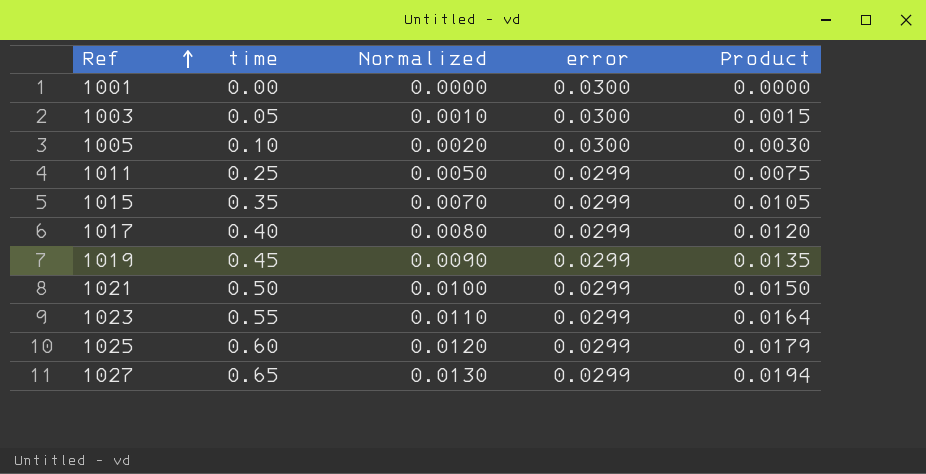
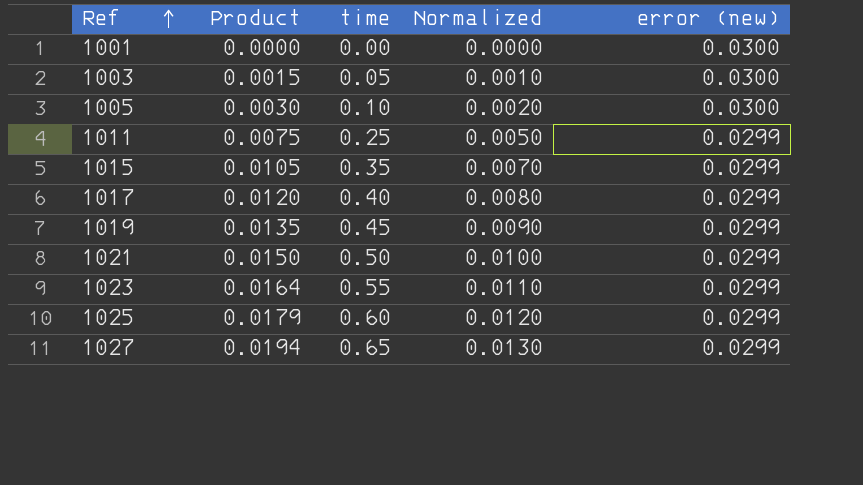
column Product | position: 5 -> 2
column name: error -> error (new)

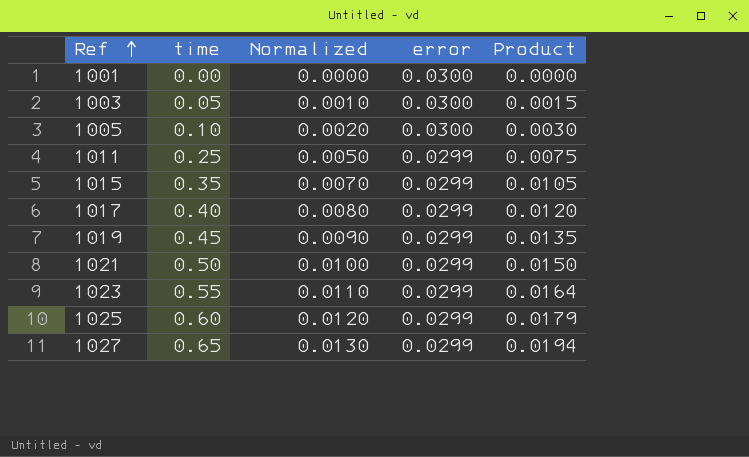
column name: error (new) -> error
column Product | position: 2 -> 5

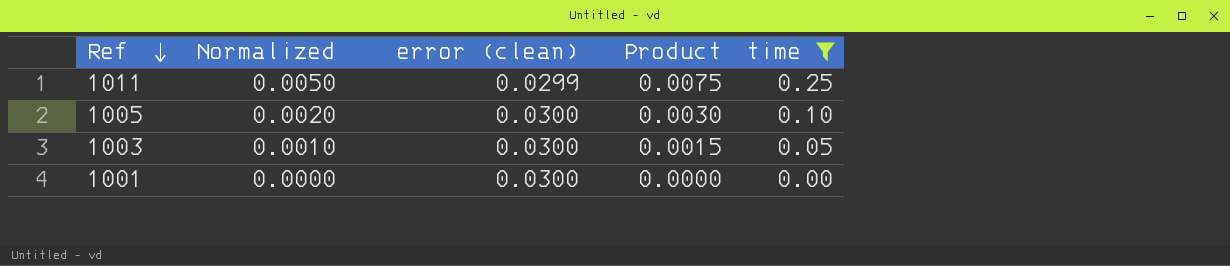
filter: none -> time <= 0.25
row order: Ref ascending -> Ref descending
column name: error -> error (clean)
column time | position: 2 -> 5

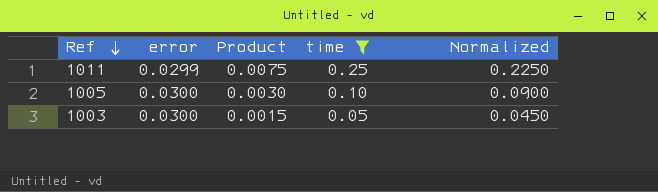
column name: error (clean) -> error
column Normalized | formula: [time] * 0.02 -> [time] * 0.9
column Normalized | position: 2 -> 5
row 1001: 0.0000 | 0.0300 | 0.0000 | 0.00 -> none

